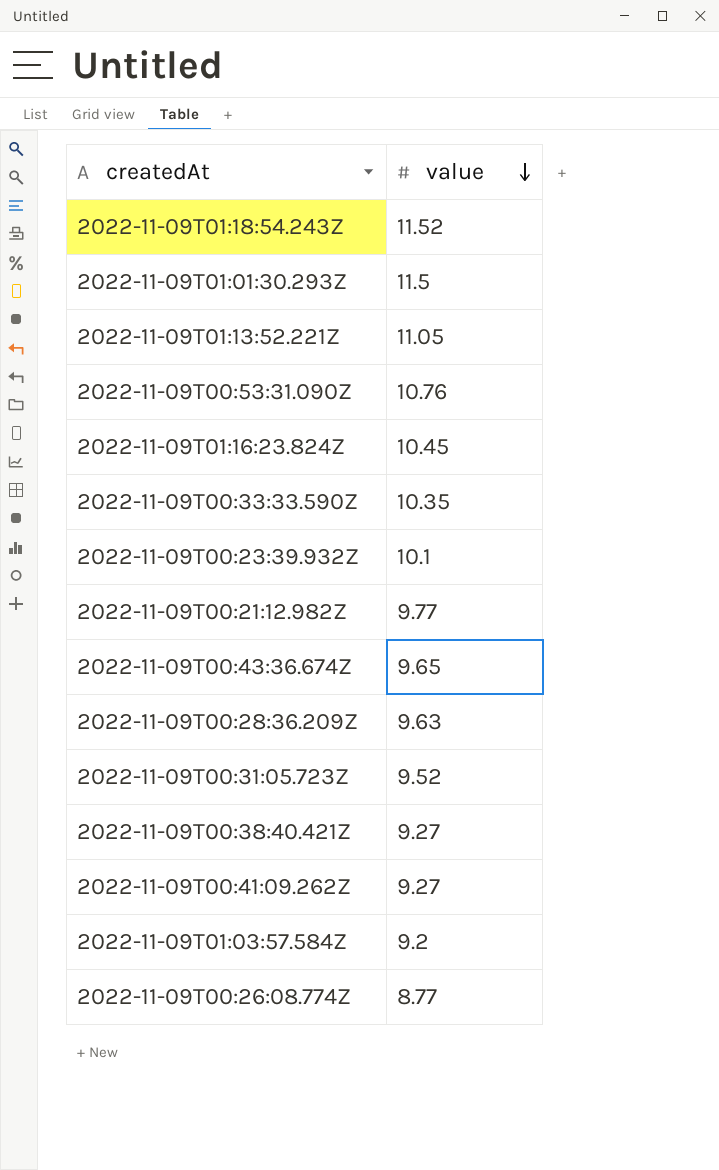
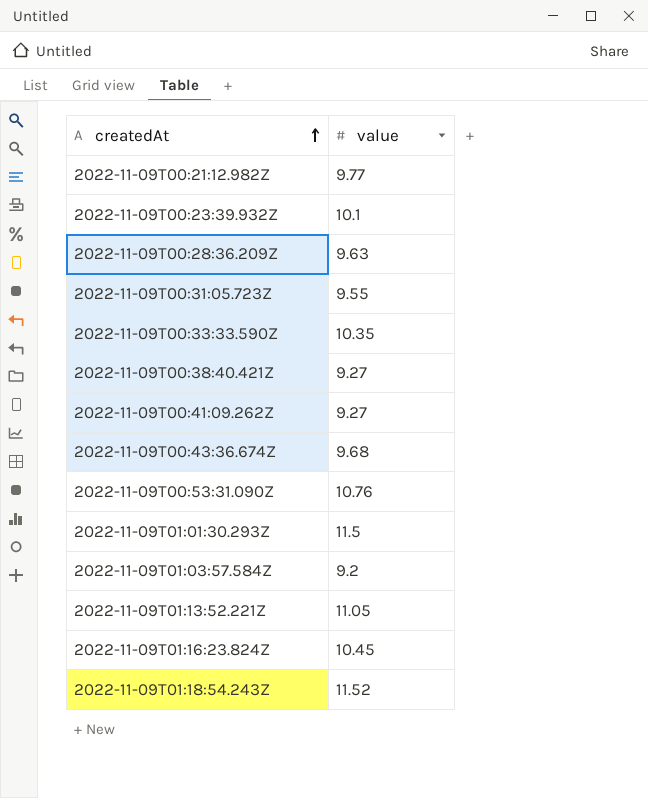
row order: value descending -> createdAt ascending
row 2022-11-09T00:26:08.774Z: 8.77 -> none
2022-11-09T00:31:05.723Z | value: 9.52 -> 9.55
2022-11-09T00:43:36.674Z | value: 9.65 -> 9.68

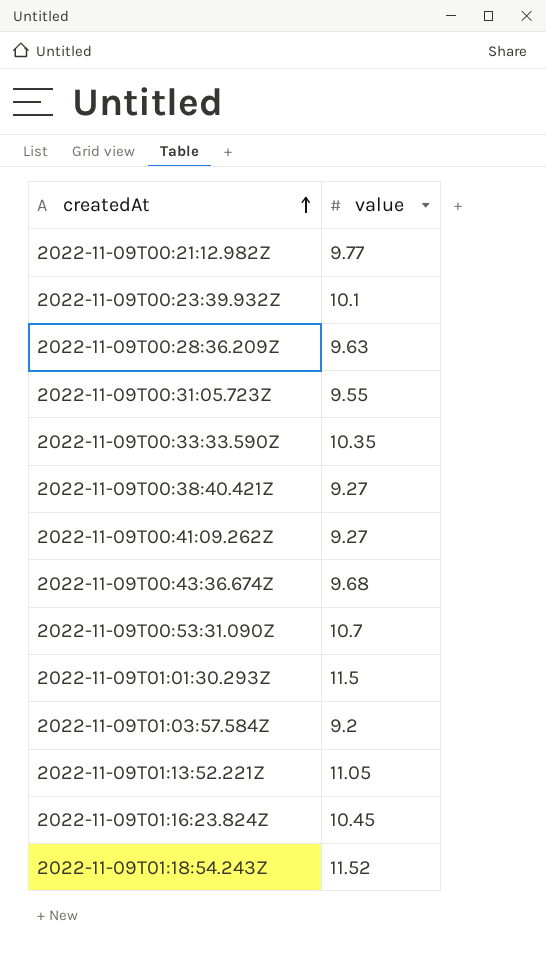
2022-11-09T00:53:31.090Z | value: 10.76 -> 10.7

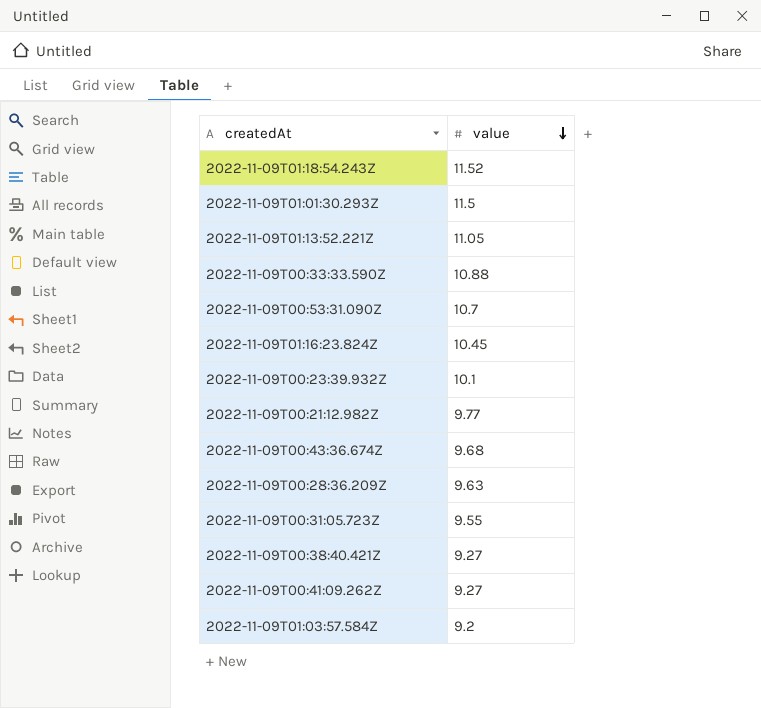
row order: createdAt ascending -> value descending
2022-11-09T00:33:33.590Z | value: 10.35 -> 10.88

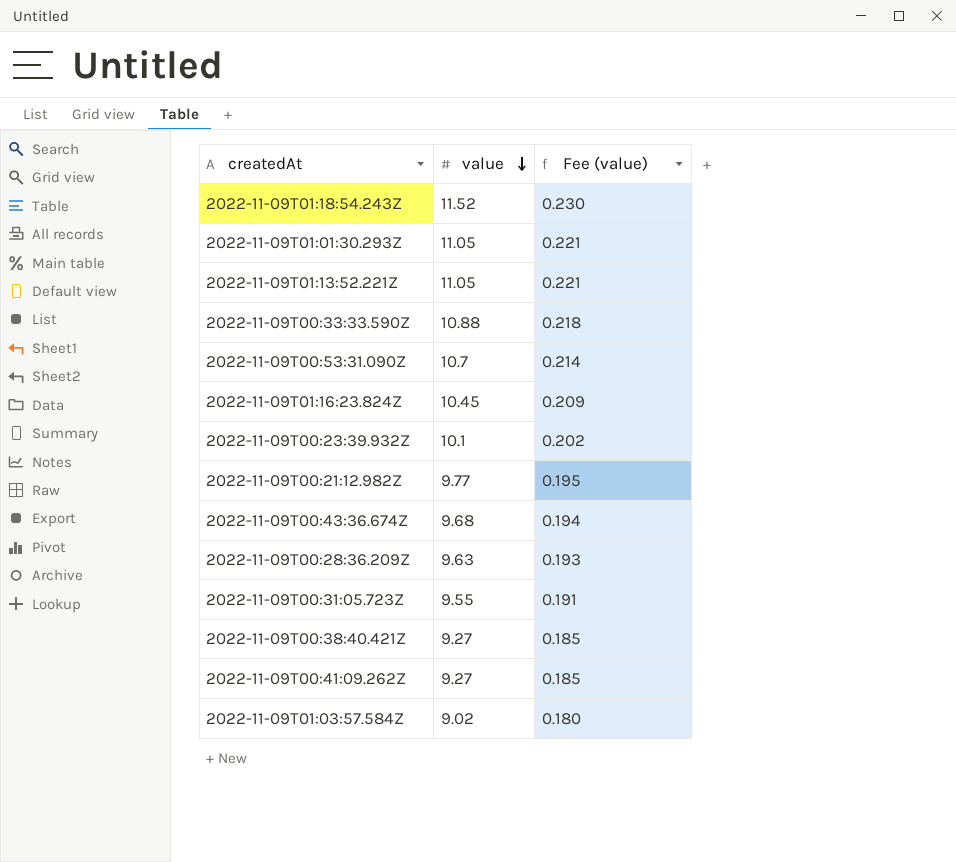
column Fee (value) | formula: none -> [value] * 0.02
2022-11-09T01:01:30.293Z | value: 11.5 -> 11.05
2022-11-09T01:03:57.584Z | value: 9.2 -> 9.02

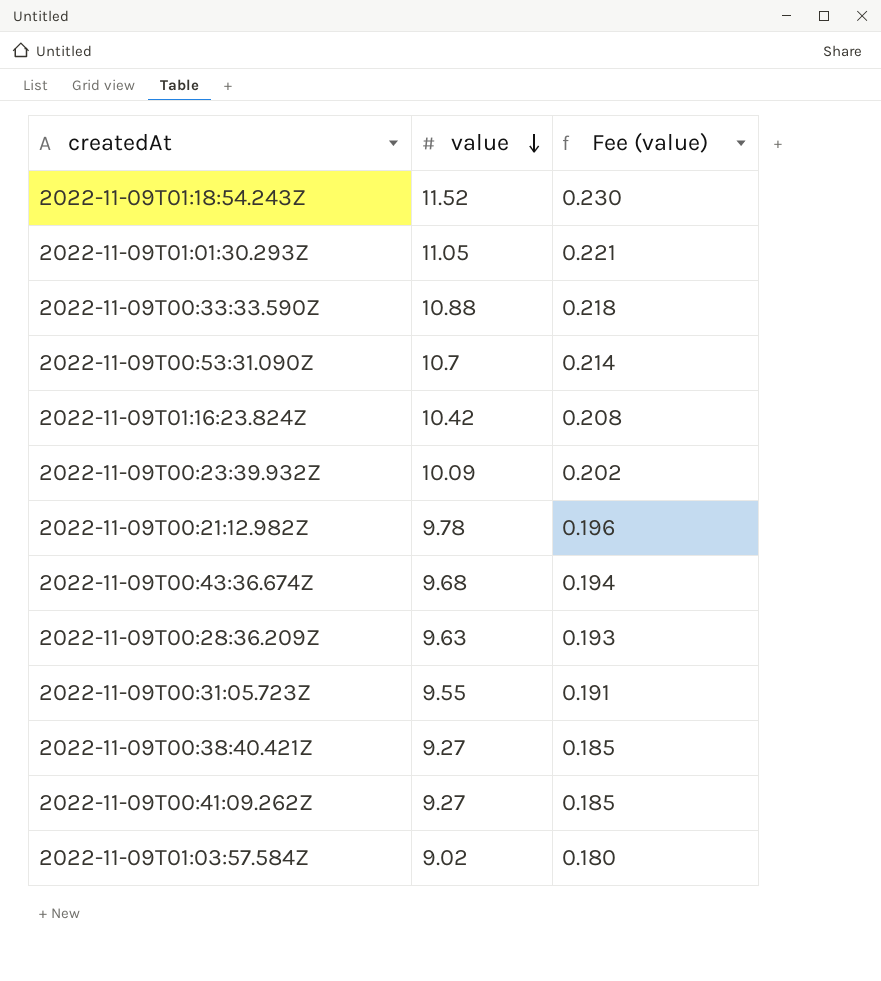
row 2022-11-09T01:13:52.221Z: 11.05 | 0.221 -> none
2022-11-09T01:16:23.824Z | value: 10.45 -> 10.42
2022-11-09T01:16:23.824Z | Fee (value): 0.209 -> 0.208
2022-11-09T00:23:39.932Z | value: 10.1 -> 10.09
2022-11-09T00:21:12.982Z | value: 9.77 -> 9.78
2022-11-09T00:21:12.982Z | Fee (value): 0.195 -> 0.196

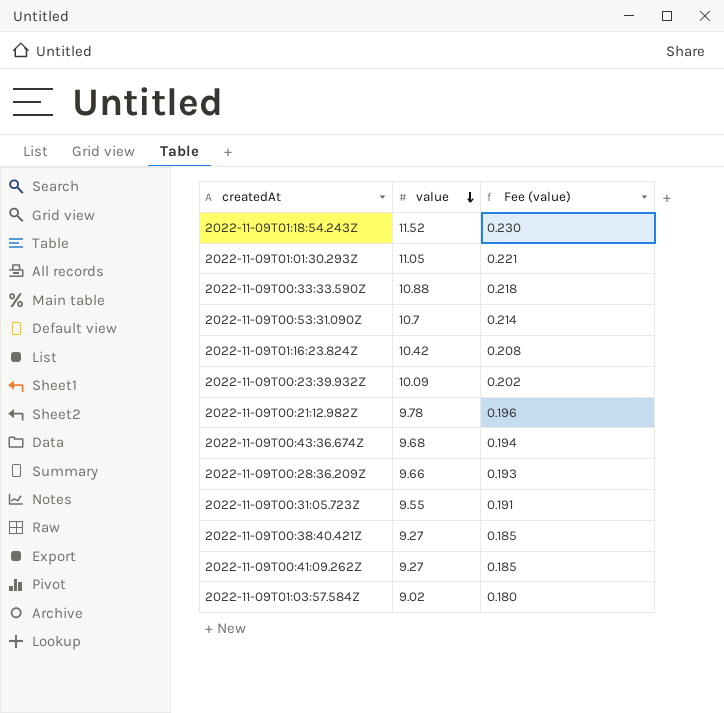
2022-11-09T00:28:36.209Z | value: 9.63 -> 9.66

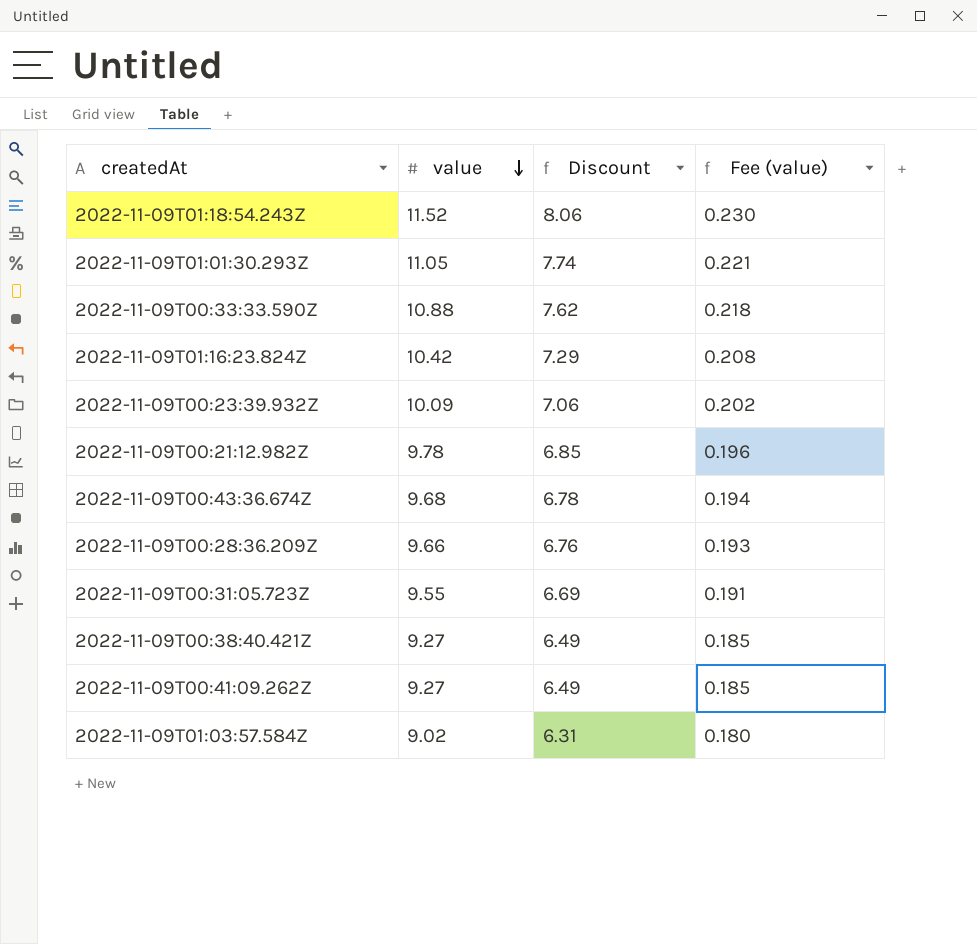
column Discount | formula: none -> [value] * 0.7
row 2022-11-09T00:53:31.090Z: 10.7 | 0.214 -> none

